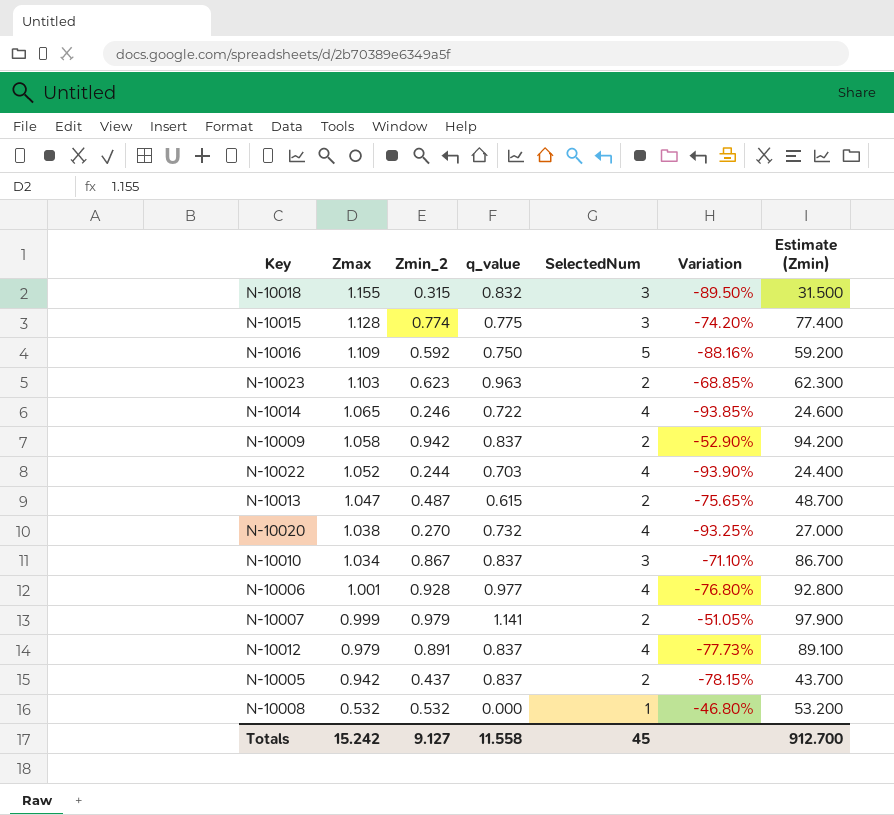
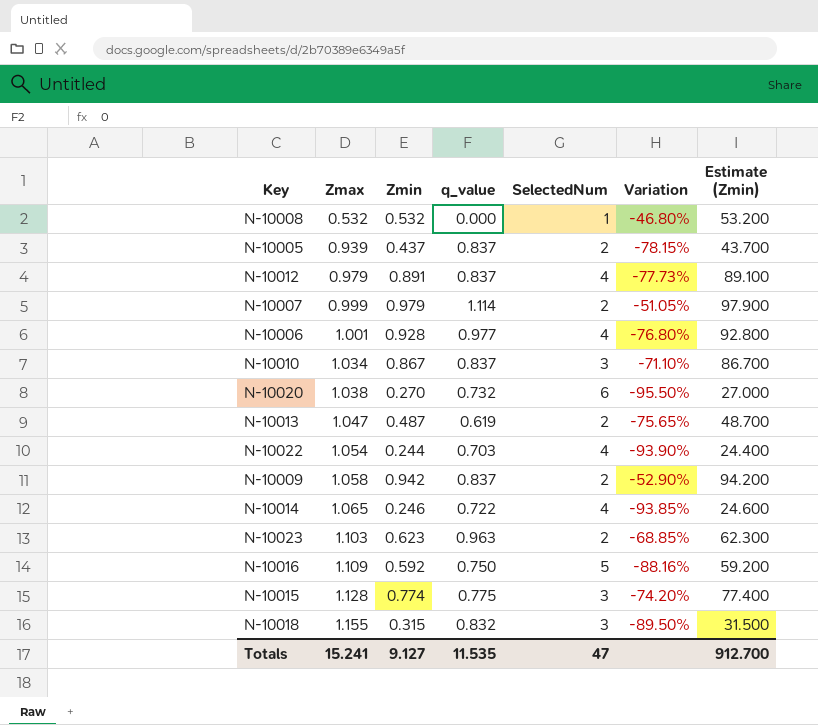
row order: Zmax descending -> Zmax ascending
column name: Zmin_2 -> Zmin
N-10005 | Zmax: 0.942 -> 0.939
N-10007 | q_value: 1.141 -> 1.114
N-10020 | SelectedNum: 4 -> 6
N-10020 | Variation: -93.25% -> -95.50%
N-10013 | q_value: 0.615 -> 0.619
N-10022 | Zmax: 1.052 -> 1.054
Totals | Zmax: 15.242 -> 15.241
Totals | q_value: 11.558 -> 11.535
Totals | SelectedNum: 45 -> 47

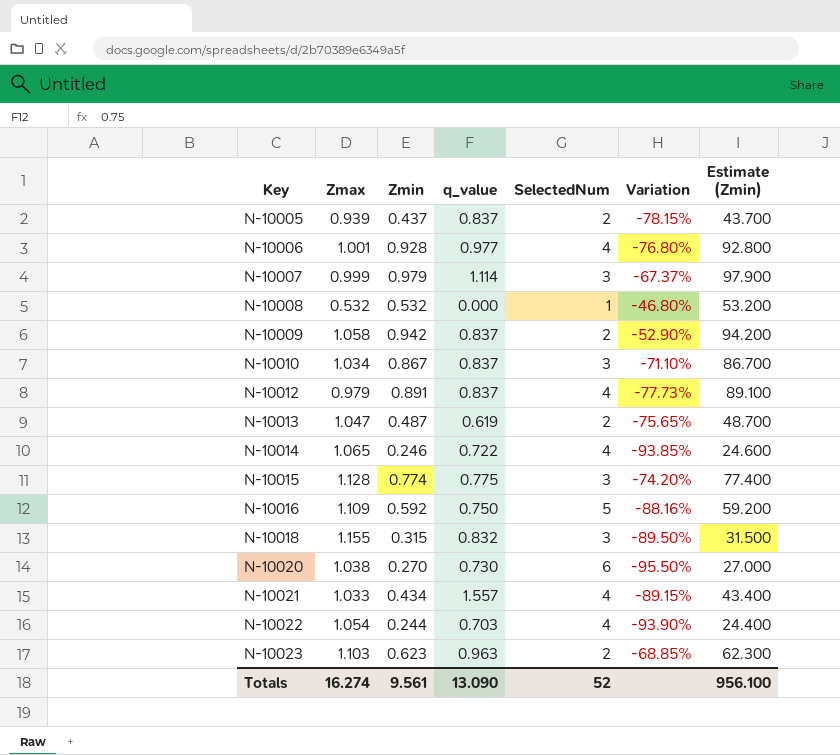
row order: Zmax ascending -> Key ascending
N-10007 | SelectedNum: 2 -> 3
N-10007 | Variation: -51.05% -> -67.37%
N-10020 | q_value: 0.732 -> 0.730
row N-10021: none -> 1.033 | 0.434 | 1.557 | 4 | -89.15% | 43.400
Totals | Zmax: 15.241 -> 16.274
Totals | Zmin: 9.127 -> 9.561
Totals | q_value: 11.535 -> 13.090
Totals | SelectedNum: 47 -> 52
Totals | Estimate (Zmin): 912.700 -> 956.100

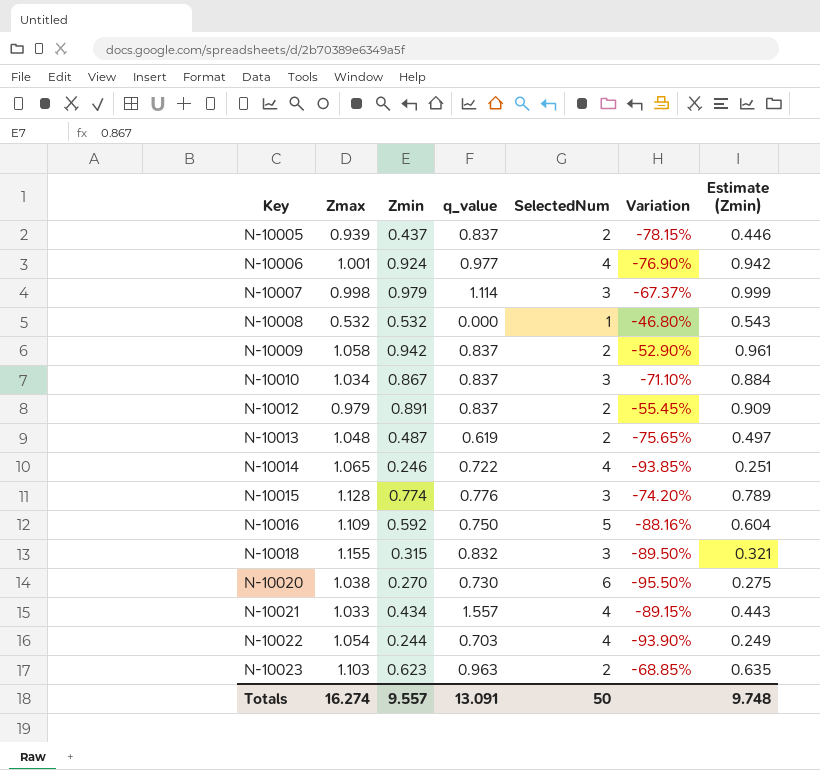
column Estimate (Zmin) | formula: [Zmin] * 100 -> [Zmin] * 1.02
N-10006 | Zmin: 0.928 -> 0.924
N-10006 | Variation: -76.80% -> -76.90%
N-10007 | Zmax: 0.999 -> 0.998
N-10012 | SelectedNum: 4 -> 2
N-10012 | Variation: -77.73% -> -55.45%
N-10013 | Zmax: 1.047 -> 1.048
N-10015 | q_value: 0.775 -> 0.776
Totals | Zmin: 9.561 -> 9.557
Totals | q_value: 13.090 -> 13.091
Totals | SelectedNum: 52 -> 50
Totals | Estimate (Zmin): 956.100 -> 9.748

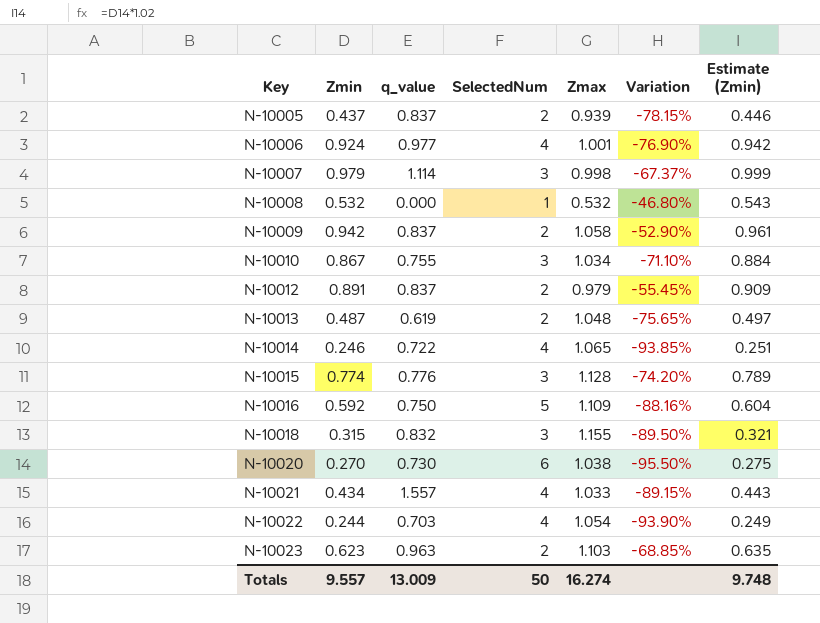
column Zmax | position: 2 -> 5
N-10010 | q_value: 0.837 -> 0.755
Totals | q_value: 13.091 -> 13.009

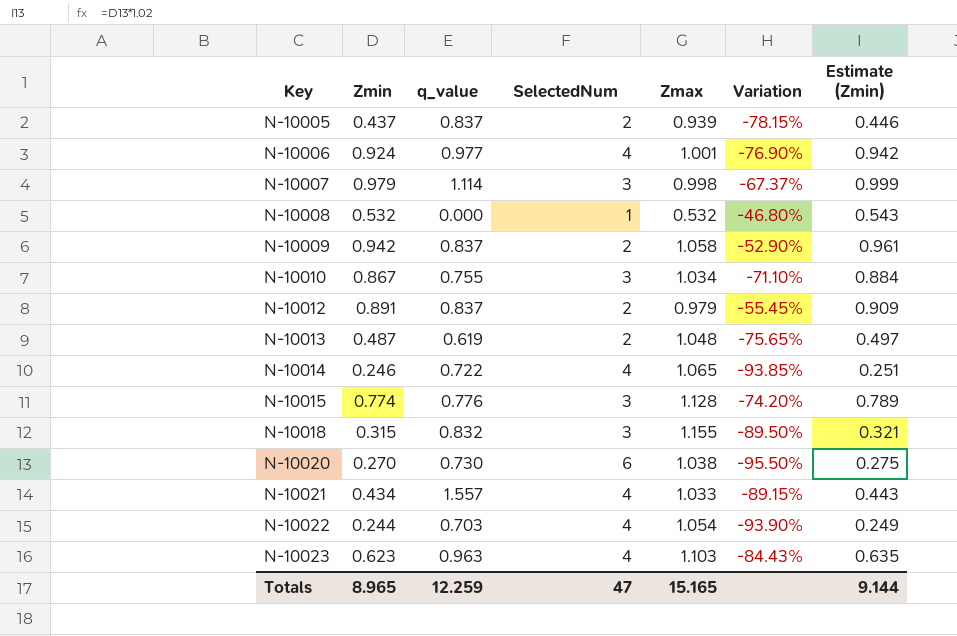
row N-10016: 0.592 | 0.750 | 5 | 1.109 | -88.16% | 0.604 -> none
N-10023 | SelectedNum: 2 -> 4
N-10023 | Variation: -68.85% -> -84.43%
Totals | Zmin: 9.557 -> 8.965
Totals | q_value: 13.009 -> 12.259
Totals | SelectedNum: 50 -> 47
Totals | Zmax: 16.274 -> 15.165
Totals | Estimate (Zmin): 9.748 -> 9.144

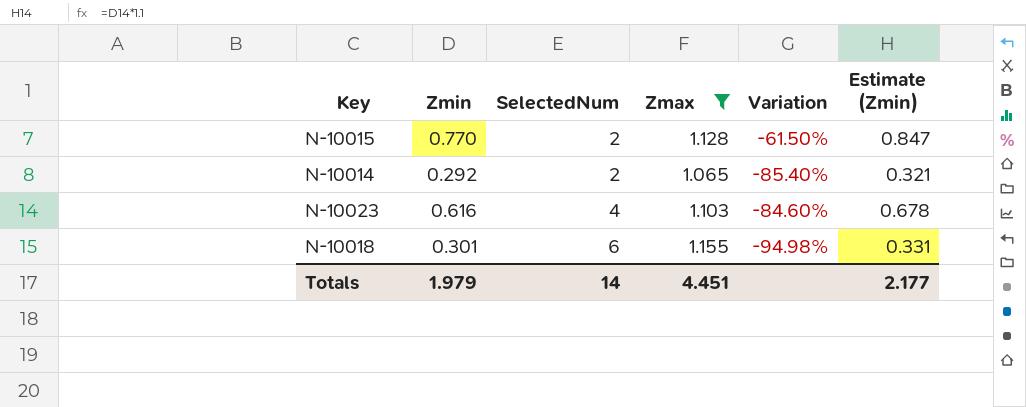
filter: none -> Zmax >= 1.065
row order: Key ascending -> SelectedNum ascending
column q_value | position: 3 -> none
column Estimate (Zmin) | formula: [Zmin] * 1.02 -> [Zmin] * 1.1
N-10015 | Zmin: 0.774 -> 0.770
N-10015 | SelectedNum: 3 -> 2
N-10015 | Variation: -74.20% -> -61.50%
N-10014 | Zmin: 0.246 -> 0.292
N-10014 | SelectedNum: 4 -> 2
N-10014 | Variation: -93.85% -> -85.40%
N-10023 | Zmin: 0.623 -> 0.616
N-10023 | Variation: -84.43% -> -84.60%
N-10018 | Zmin: 0.315 -> 0.301
N-10018 | SelectedNum: 3 -> 6
N-10018 | Variation: -89.50% -> -94.98%
Totals | Zmin: 8.965 -> 1.979
Totals | SelectedNum: 47 -> 14
Totals | Zmax: 15.165 -> 4.451
Totals | Estimate (Zmin): 9.144 -> 2.177

